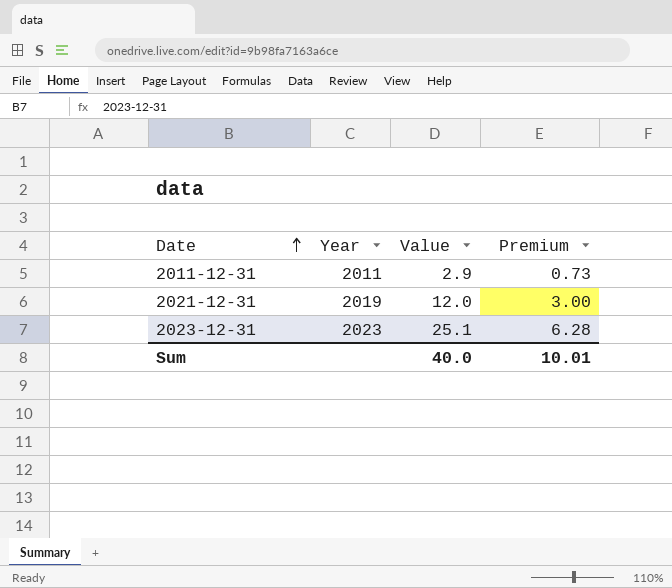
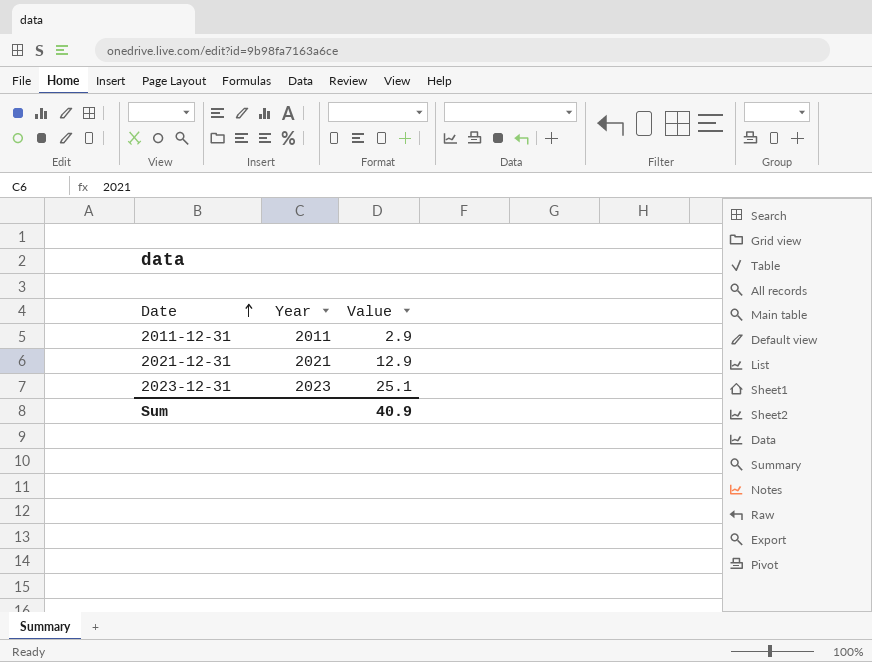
column Premium | formula: [Value] * 0.25 -> none
2021-12-31 | Year: 2019 -> 2021
2021-12-31 | Value: 12.0 -> 12.9
Sum | Value: 40.0 -> 40.9

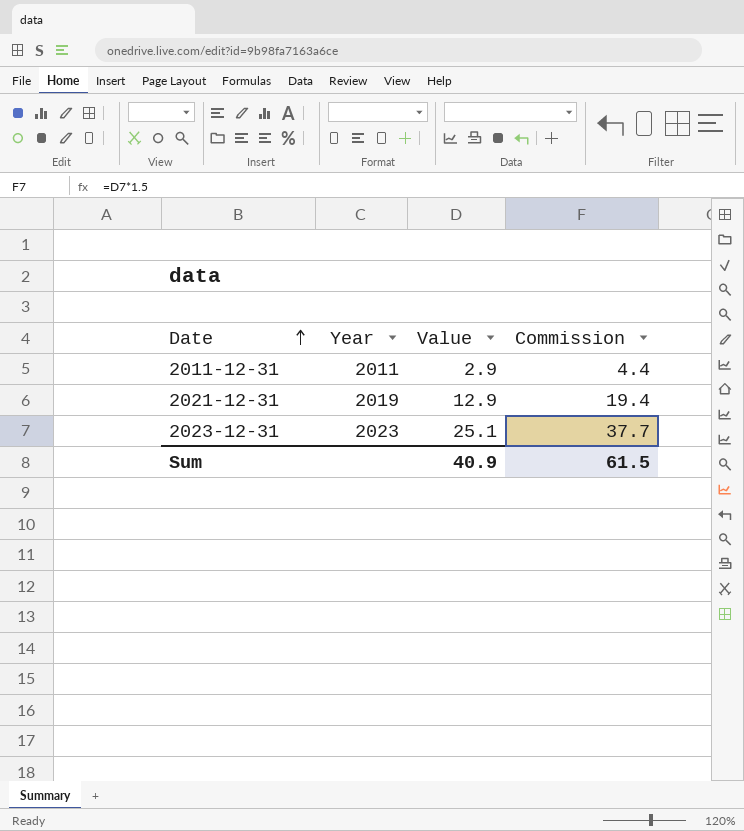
column Commission | formula: none -> [Value] * 1.5
2021-12-31 | Year: 2021 -> 2019

